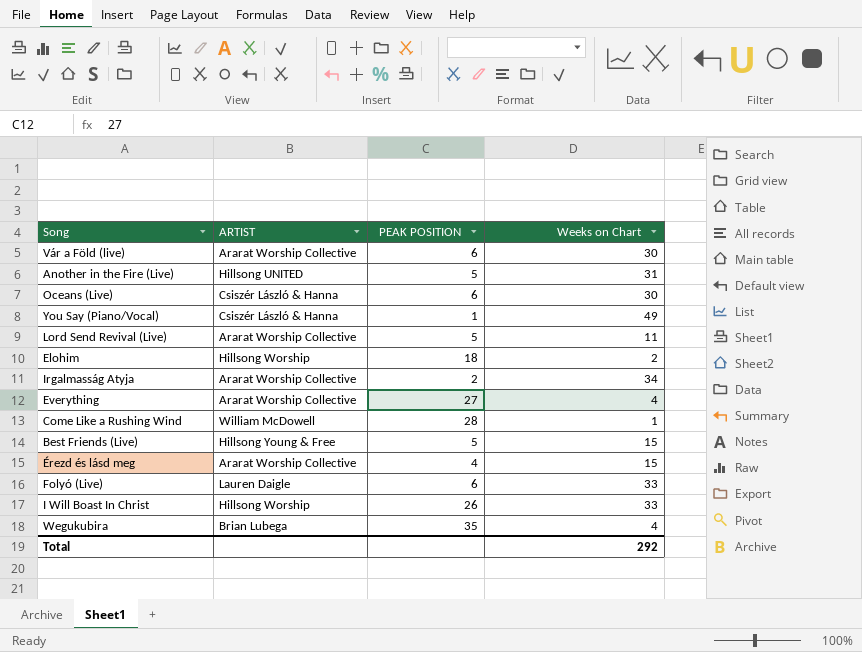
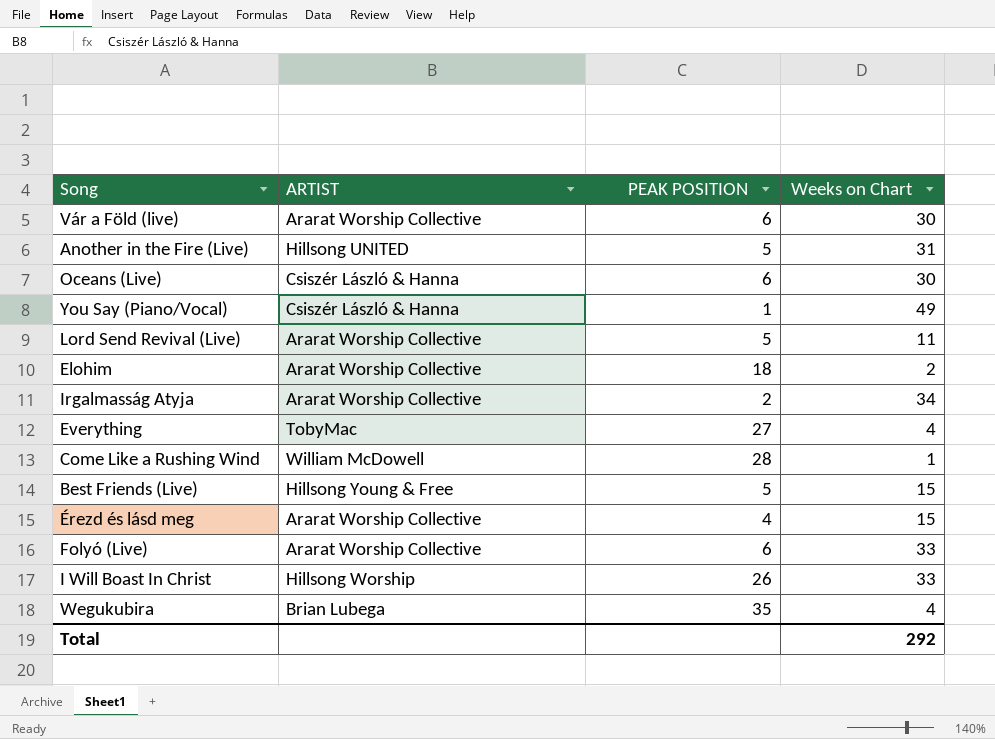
Elohim | ARTIST: Hillsong Worship -> Ararat Worship Collective
Everything | ARTIST: Ararat Worship Collective -> TobyMac
Folyó (Live) | ARTIST: Lauren Daigle -> Ararat Worship Collective

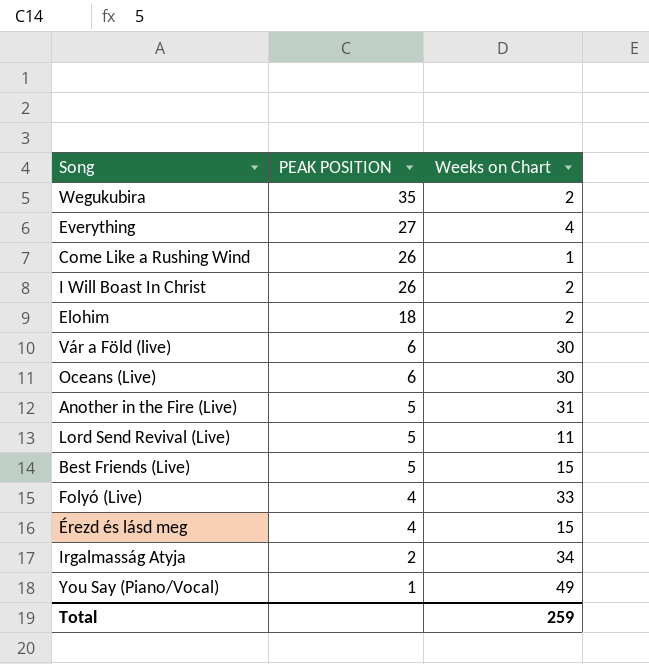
row order: none -> PEAK POSITION descending
column ARTIST | position: 2 -> none
Wegukubira | Weeks on Chart: 4 -> 2
Come Like a Rushing Wind | PEAK POSITION: 28 -> 26
I Will Boast In Christ | Weeks on Chart: 33 -> 2
Folyó (Live) | PEAK POSITION: 6 -> 4
Total | Weeks on Chart: 292 -> 259

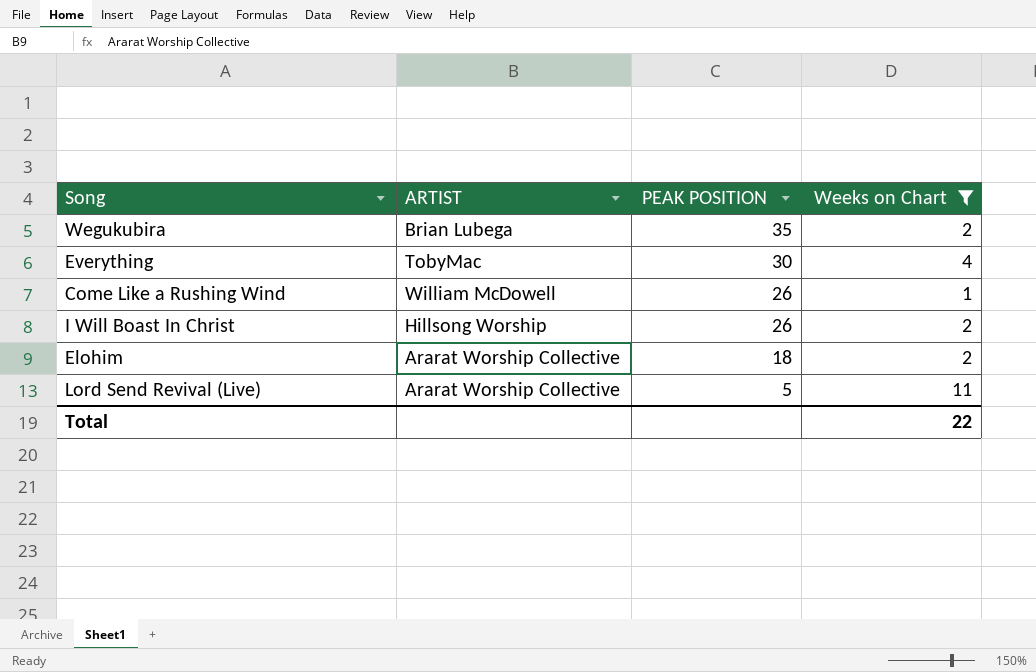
filter: none -> Weeks on Chart <= 11
column ARTIST | position: none -> 2
Everything | PEAK POSITION: 27 -> 30
Total | Weeks on Chart: 259 -> 22

